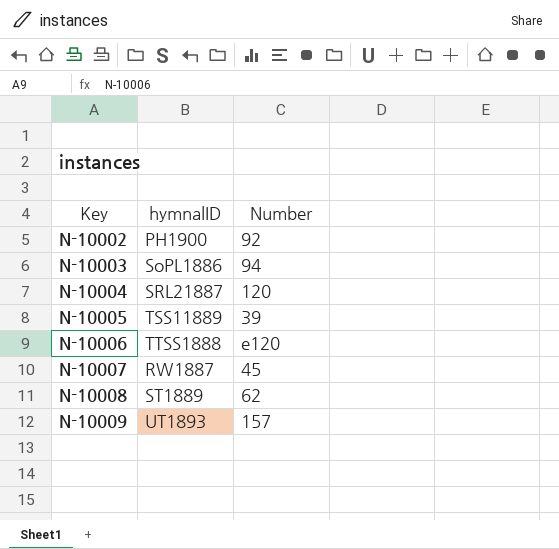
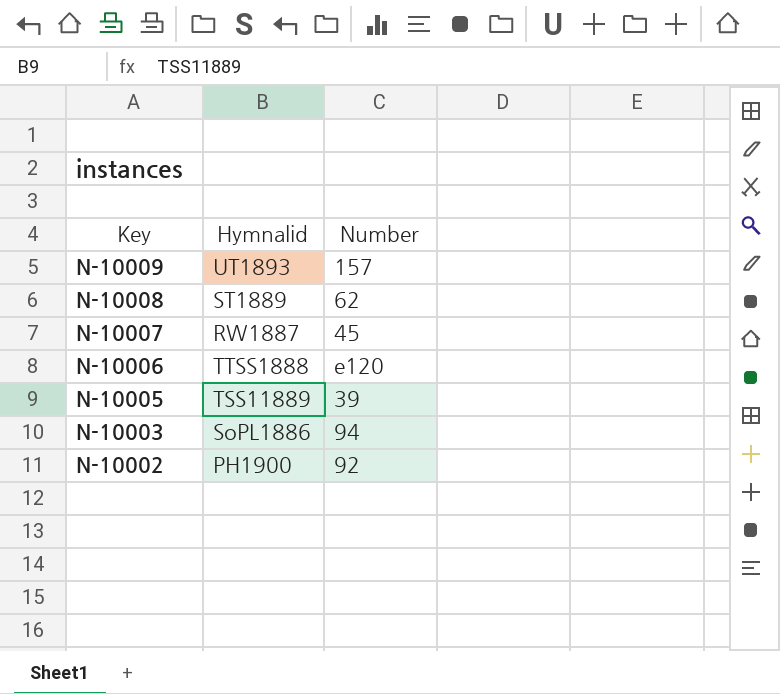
row order: Key ascending -> Key descending
column name: hymnalID -> Hymnalid
row N-10004: SRL21887 | 120 -> none

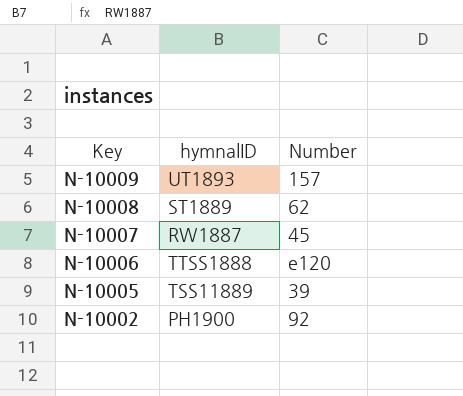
column name: Hymnalid -> hymnalID
row N-10003: SoPL1886 | 94 -> none

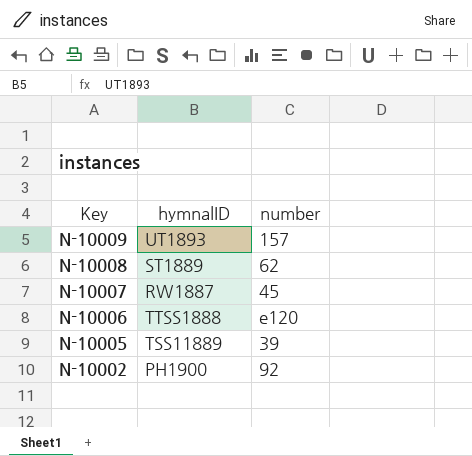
column name: Number -> number

